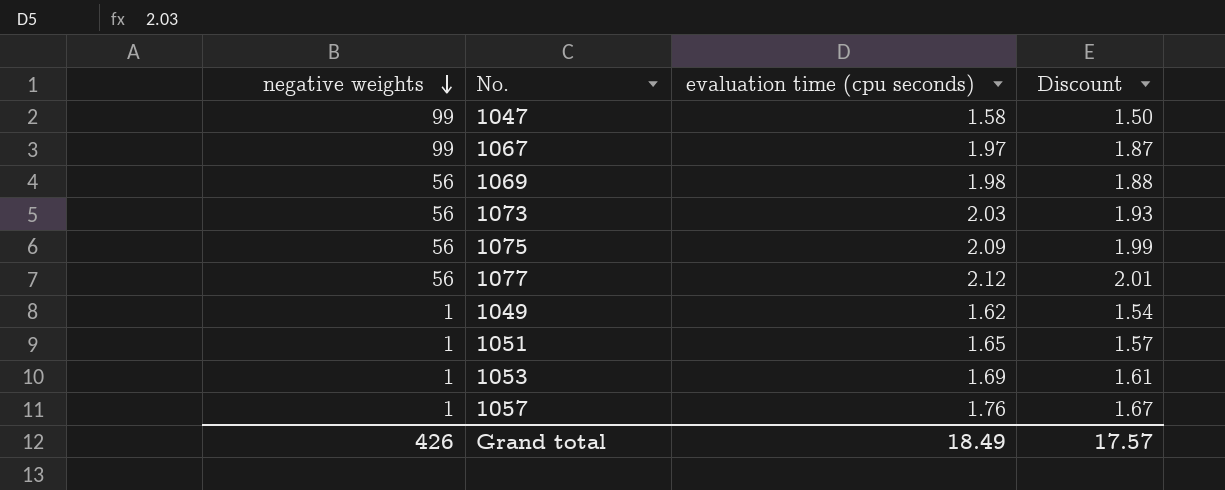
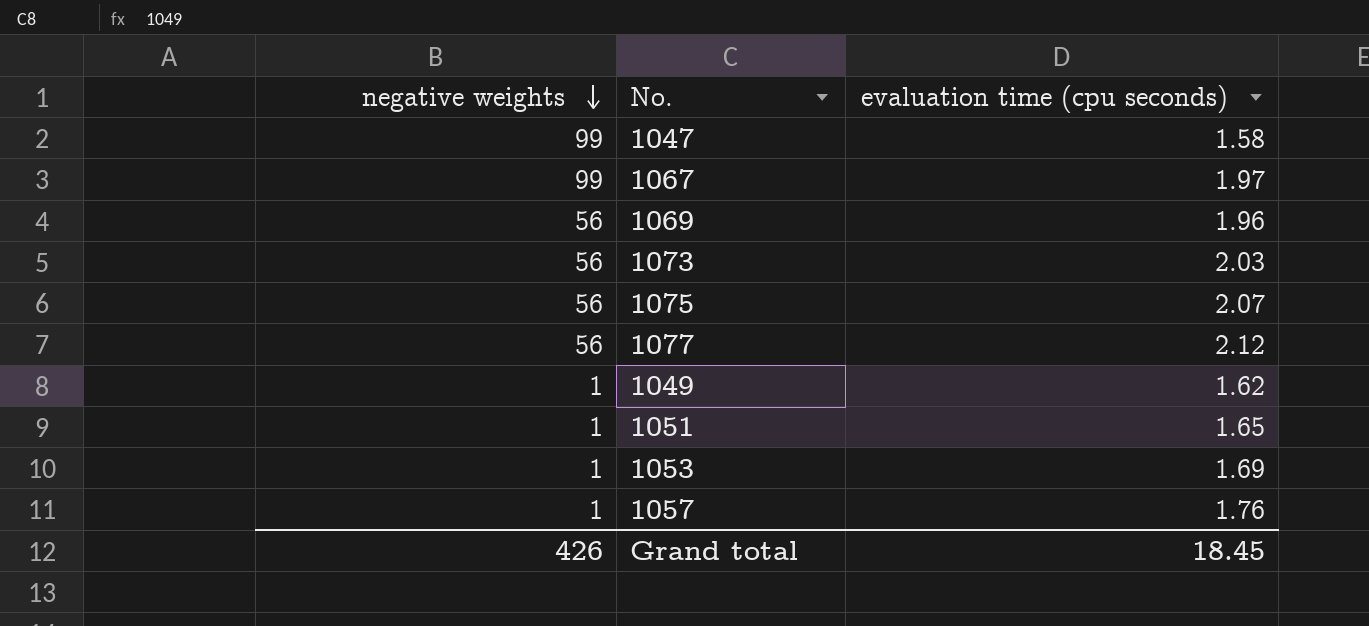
column Discount | formula: [evaluation time (cpu seconds)] * 0.95 -> none
1069 | evaluation time (cpu seconds): 1.98 -> 1.96
1075 | evaluation time (cpu seconds): 2.09 -> 2.07
Grand total | evaluation time (cpu seconds): 18.49 -> 18.45

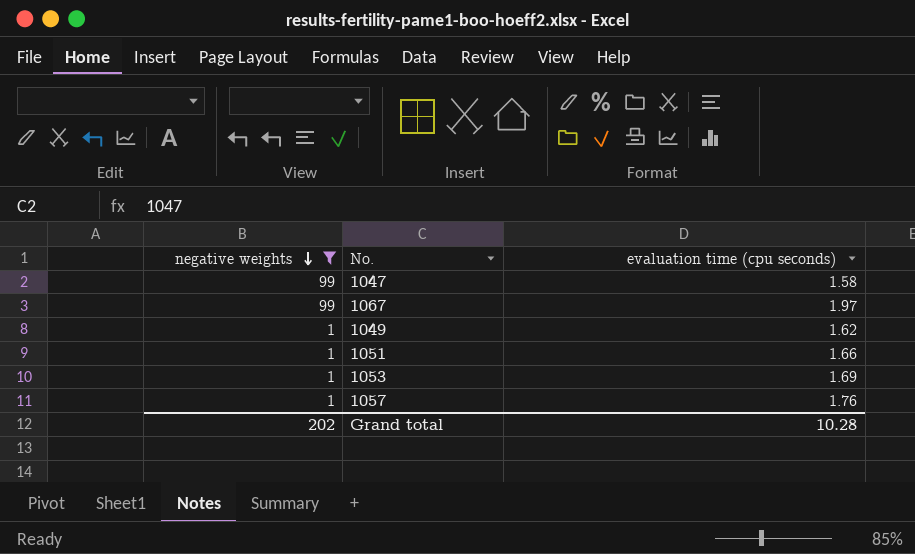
filter: none -> negative weights != 56
1051 | evaluation time (cpu seconds): 1.65 -> 1.66
Grand total | negative weights: 426 -> 202
Grand total | evaluation time (cpu seconds): 18.45 -> 10.28

